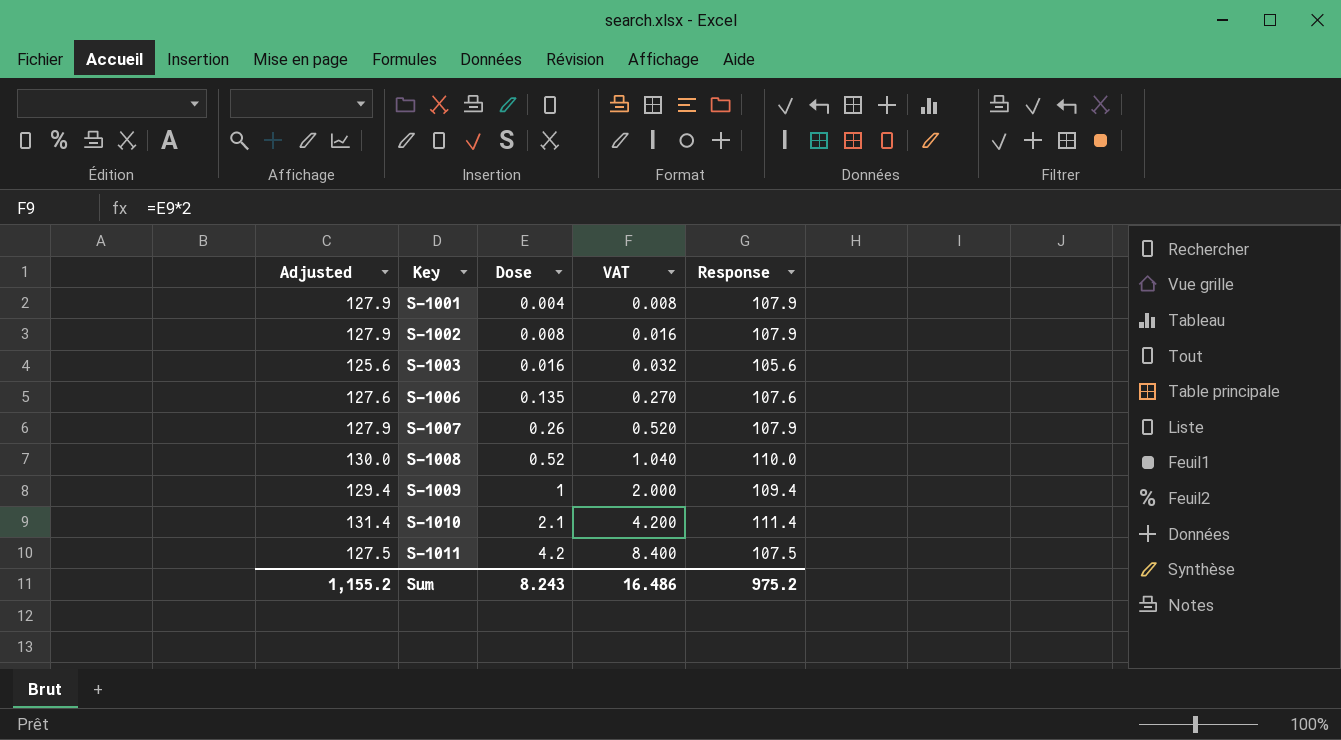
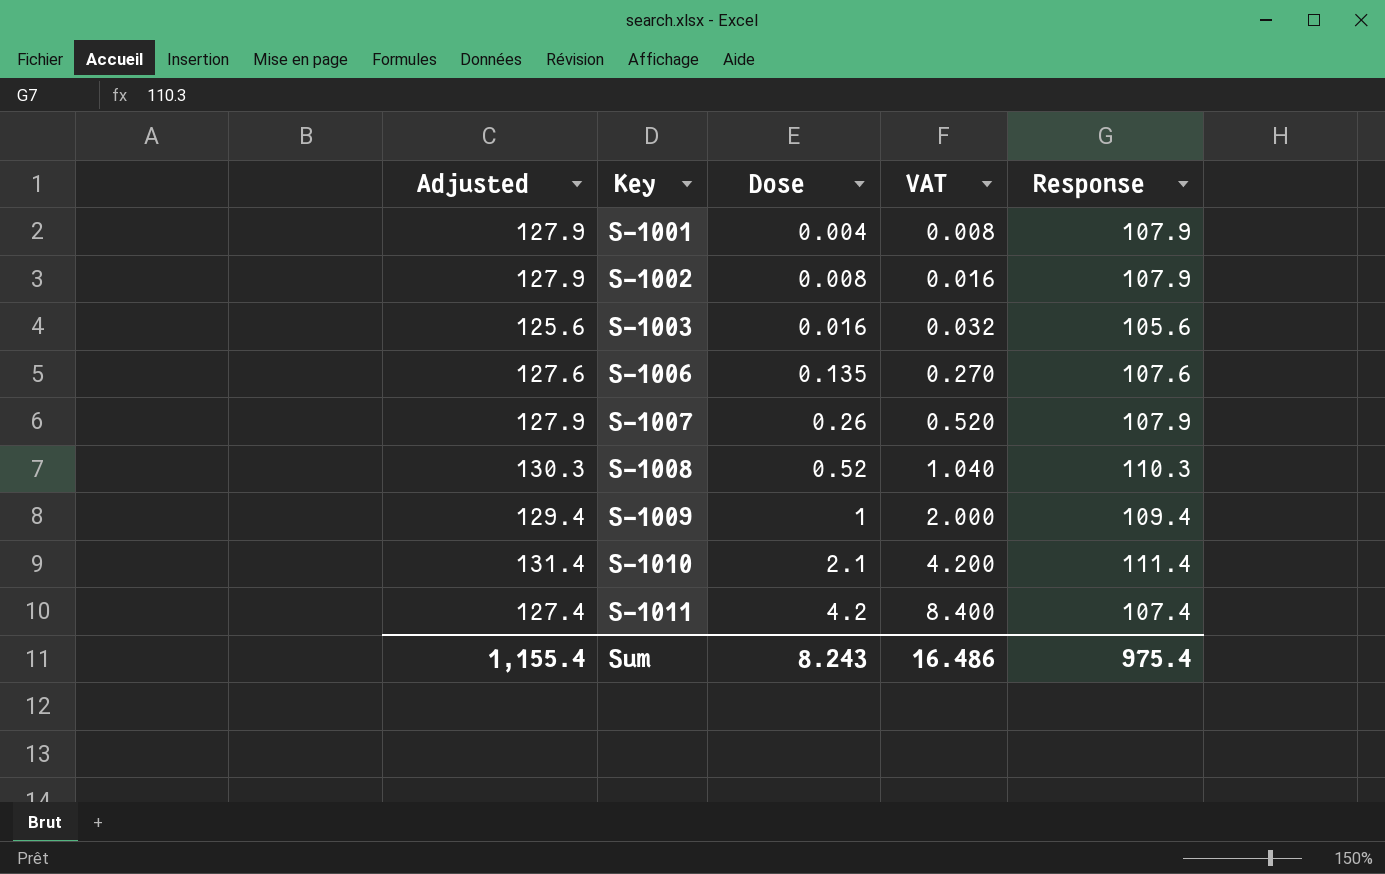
S-1008 | Adjusted: 130.0 -> 130.3
S-1008 | Response: 110.0 -> 110.3
S-1011 | Adjusted: 127.5 -> 127.4
S-1011 | Response: 107.5 -> 107.4
Sum | Adjusted: 1,155.2 -> 1,155.4
Sum | Response: 975.2 -> 975.4

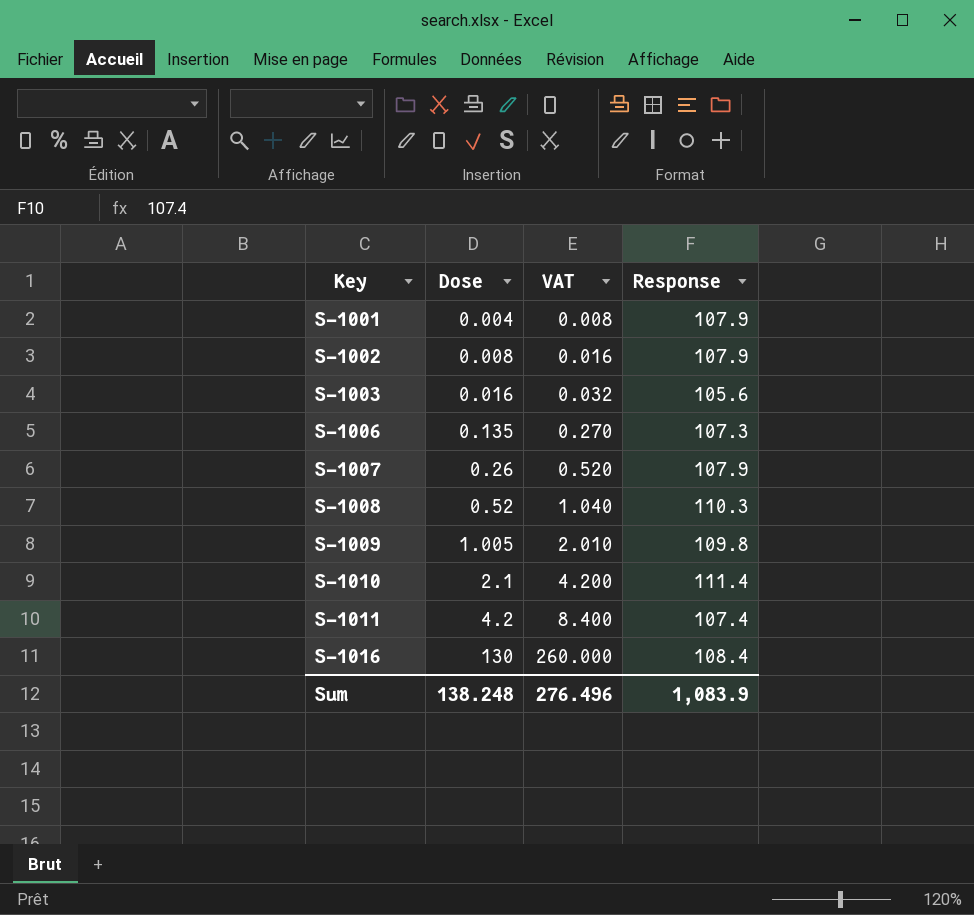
column Adjusted | formula: [Response] + 20 -> none
S-1006 | Response: 107.6 -> 107.3
S-1009 | Dose: 1 -> 1.005
S-1009 | VAT: 2.000 -> 2.010
S-1009 | Response: 109.4 -> 109.8
row S-1016: none -> 130 | 260.000 | 108.4
Sum | Dose: 8.243 -> 138.248
Sum | VAT: 16.486 -> 276.496
Sum | Response: 975.4 -> 1,083.9

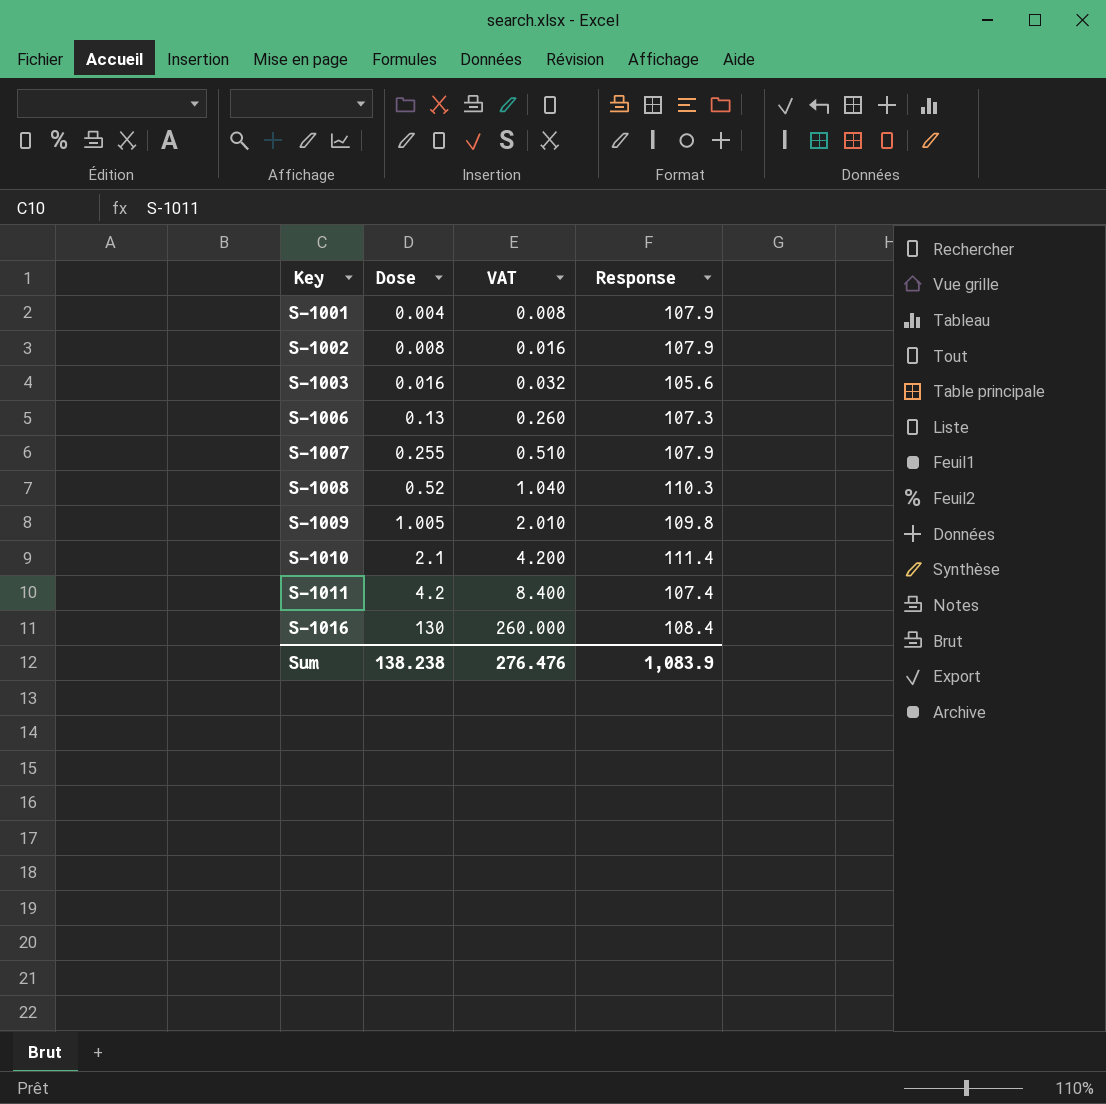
S-1006 | Dose: 0.135 -> 0.13
S-1006 | VAT: 0.270 -> 0.260
S-1007 | Dose: 0.26 -> 0.255
S-1007 | VAT: 0.520 -> 0.510
Sum | Dose: 138.248 -> 138.238
Sum | VAT: 276.496 -> 276.476

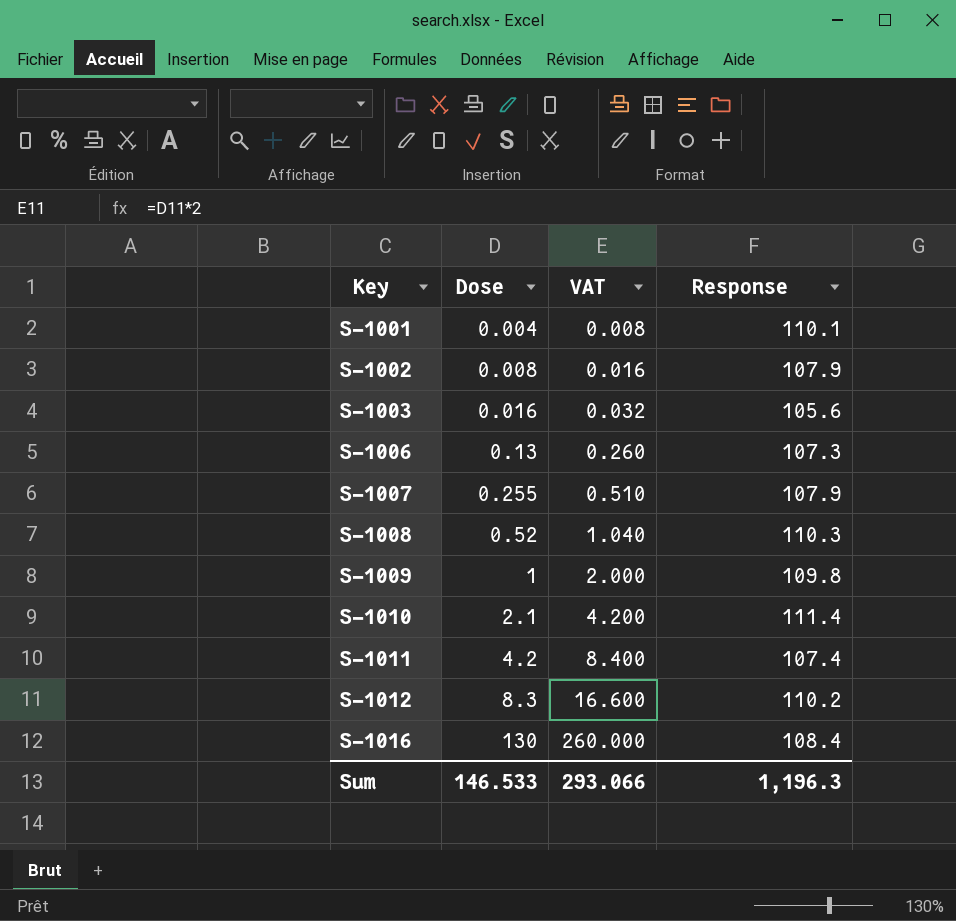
S-1001 | Response: 107.9 -> 110.1
S-1009 | Dose: 1.005 -> 1
S-1009 | VAT: 2.010 -> 2.000
row S-1012: none -> 8.3 | 16.600 | 110.2
Sum | Dose: 138.238 -> 146.533
Sum | VAT: 276.476 -> 293.066
Sum | Response: 1,083.9 -> 1,196.3

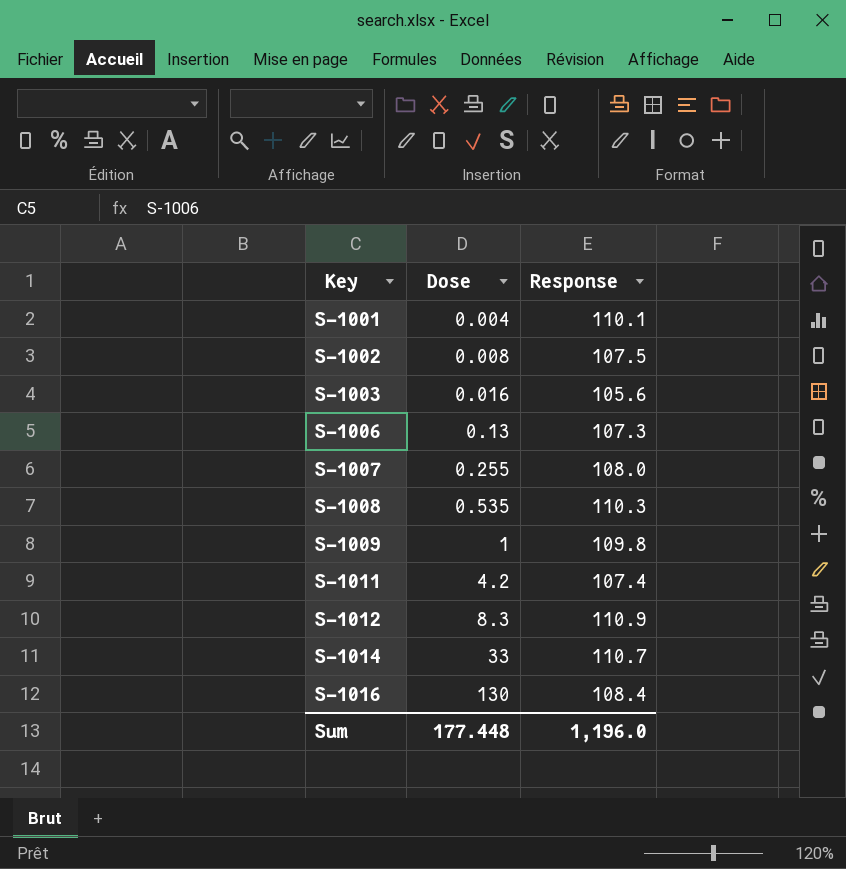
column VAT | formula: [Dose] * 2 -> none
row S-1010: 2.1 | 4.200 | 111.4 -> none
S-1002 | Response: 107.9 -> 107.5
S-1007 | Response: 107.9 -> 108.0
S-1008 | Dose: 0.52 -> 0.535
S-1012 | Response: 110.2 -> 110.9
row S-1014: none -> 33 | 110.7
Sum | Dose: 146.533 -> 177.448
Sum | Response: 1,196.3 -> 1,196.0

